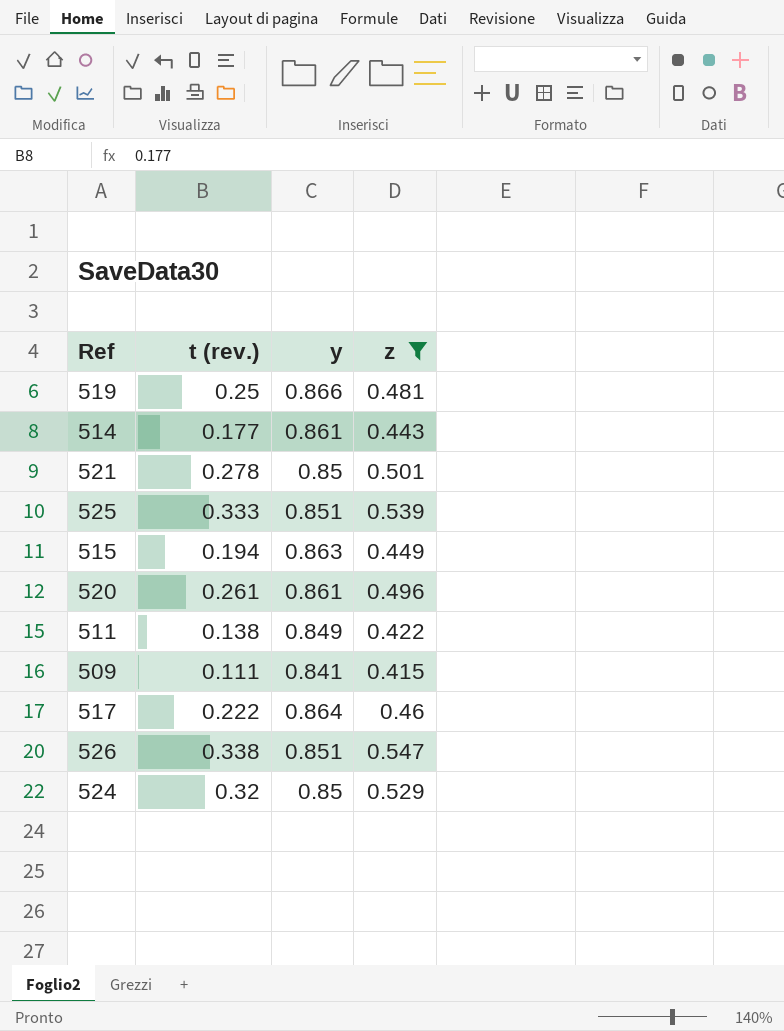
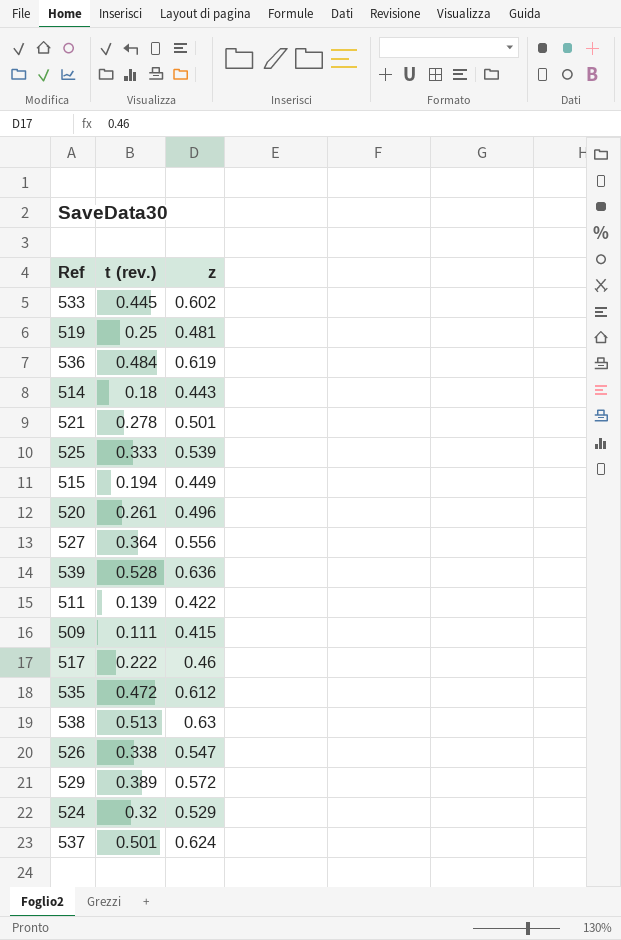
filter: z <= 0.547 -> none
column y | position: 3 -> none
514 | t (rev.): 0.177 -> 0.18
511 | t (rev.): 0.138 -> 0.139

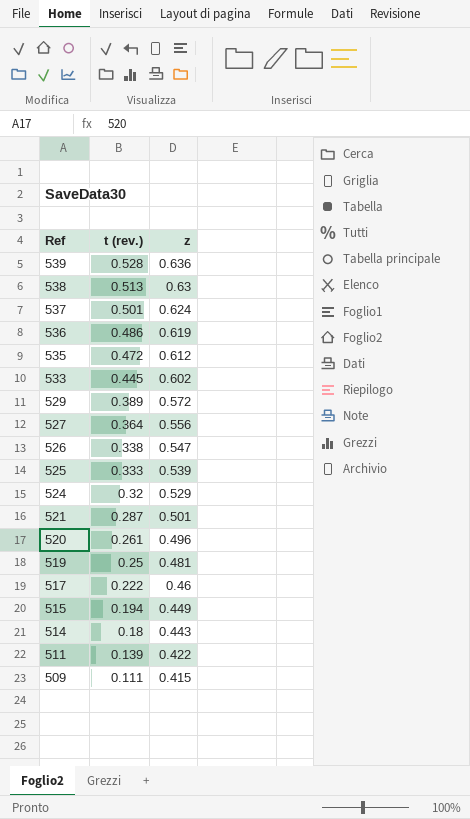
row order: none -> Ref descending
536 | t (rev.): 0.484 -> 0.486
521 | t (rev.): 0.278 -> 0.287

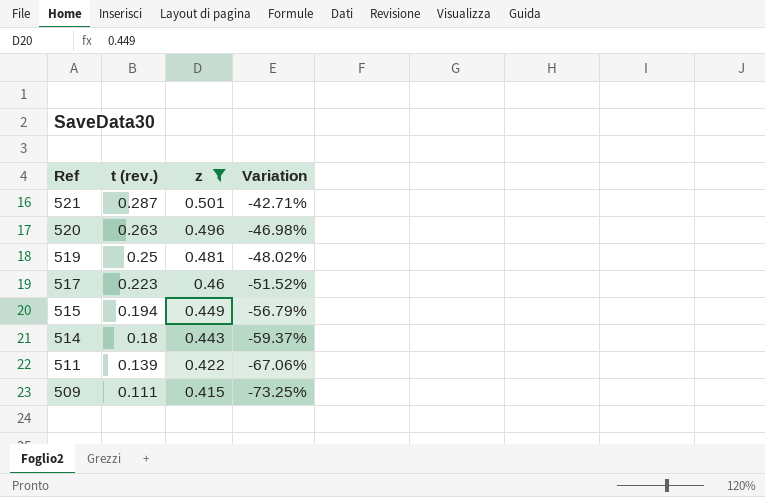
filter: none -> z <= 0.501
column Variation | formula: none -> ([t (rev.)] - [z]) / [z]
520 | t (rev.): 0.261 -> 0.263
517 | t (rev.): 0.222 -> 0.223

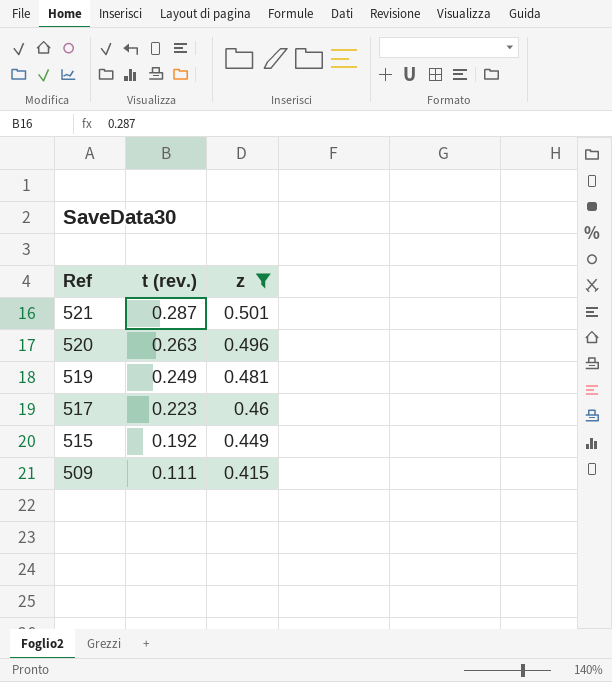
column Variation | formula: ([t (rev.)] - [z]) / [z] -> none
row 514: 0.18 | 0.443 | -59.37% -> none
row 511: 0.139 | 0.422 | -67.06% -> none
519 | t (rev.): 0.25 -> 0.249
515 | t (rev.): 0.194 -> 0.192

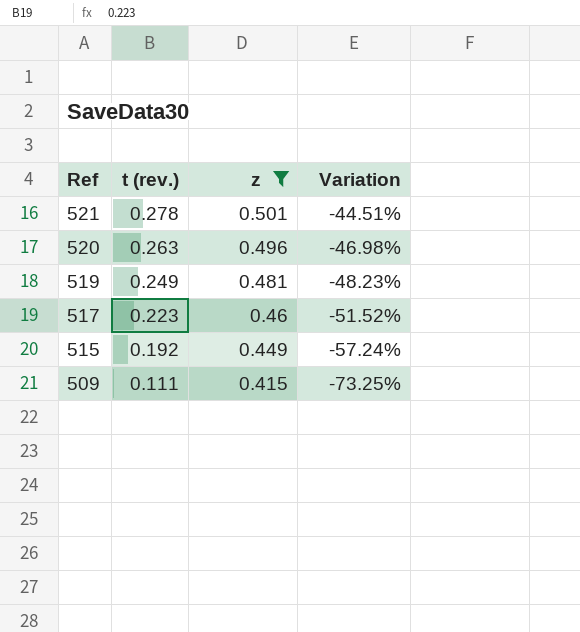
column Variation | formula: none -> ([t (rev.)] - [z]) / [z]
521 | t (rev.): 0.287 -> 0.278

